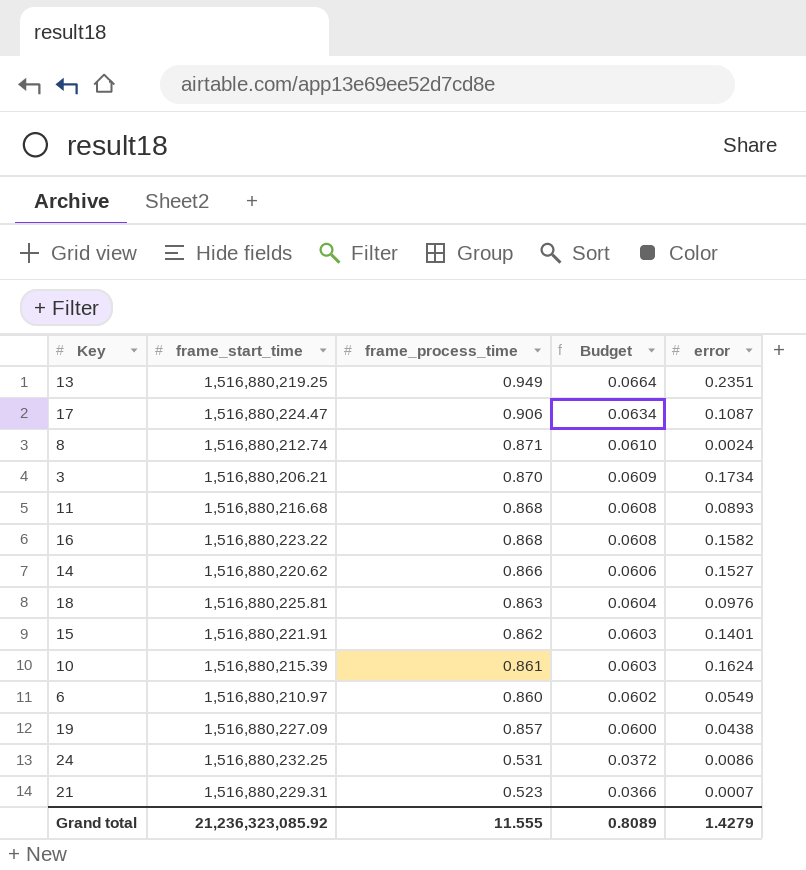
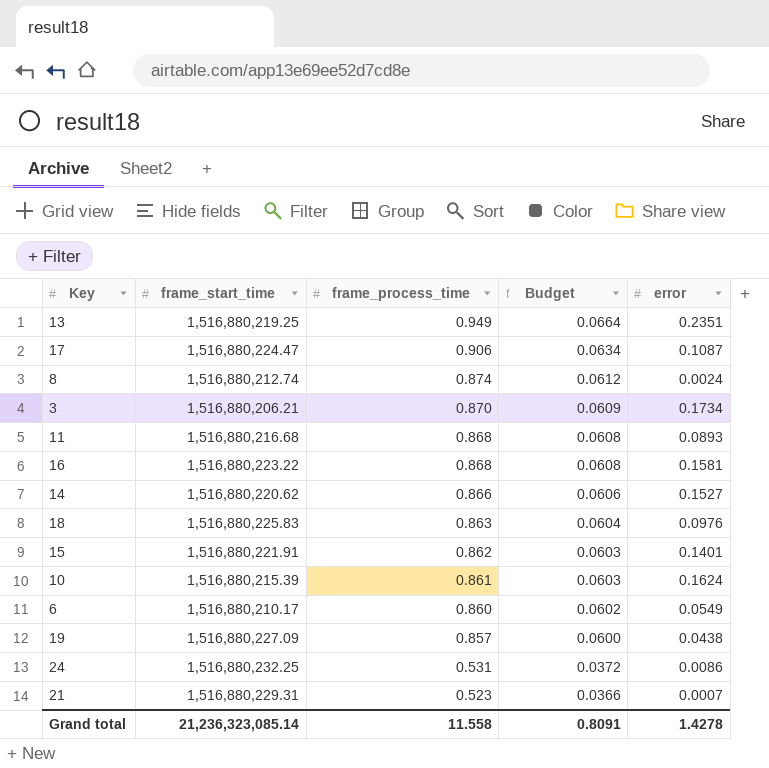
8 | frame_process_time: 0.871 -> 0.874
8 | Budget: 0.0610 -> 0.0612
16 | error: 0.1582 -> 0.1581
18 | frame_start_time: 1,516,880,225.81 -> 1,516,880,225.83
6 | frame_start_time: 1,516,880,210.97 -> 1,516,880,210.17
Grand total | frame_start_time: 21,236,323,085.92 -> 21,236,323,085.14
Grand total | frame_process_time: 11.555 -> 11.558
Grand total | Budget: 0.8089 -> 0.8091
Grand total | error: 1.4279 -> 1.4278

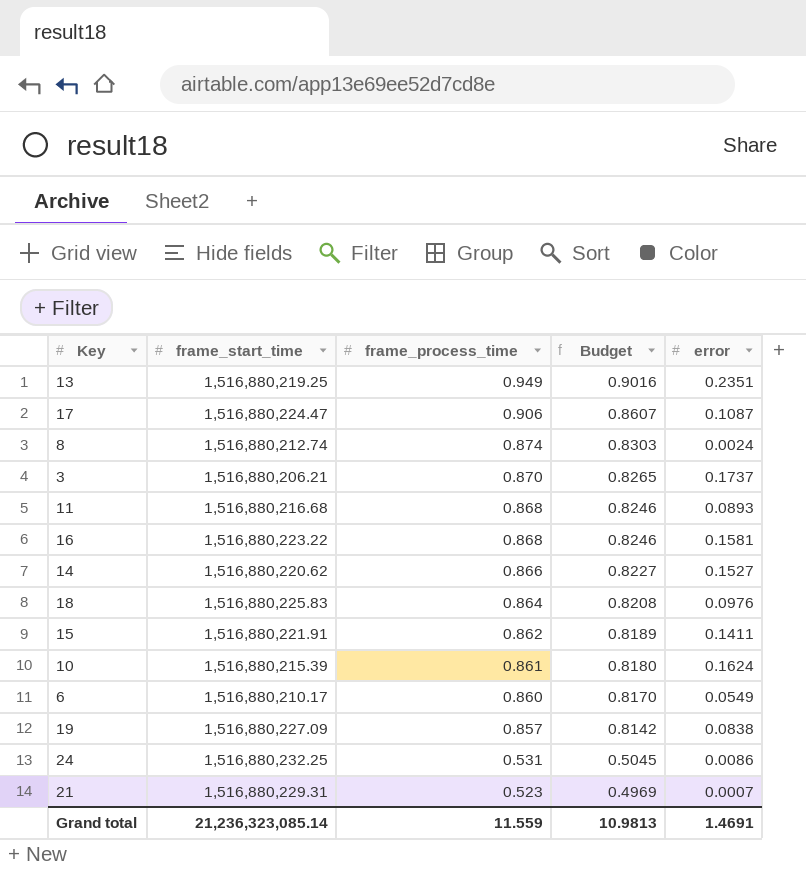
column Budget | formula: [frame_process_time] * 0.07 -> [frame_process_time] * 0.95
3 | error: 0.1734 -> 0.1737
18 | frame_process_time: 0.863 -> 0.864
15 | error: 0.1401 -> 0.1411
19 | error: 0.0438 -> 0.0838
Grand total | frame_process_time: 11.558 -> 11.559
Grand total | Budget: 0.8091 -> 10.9813
Grand total | error: 1.4278 -> 1.4691

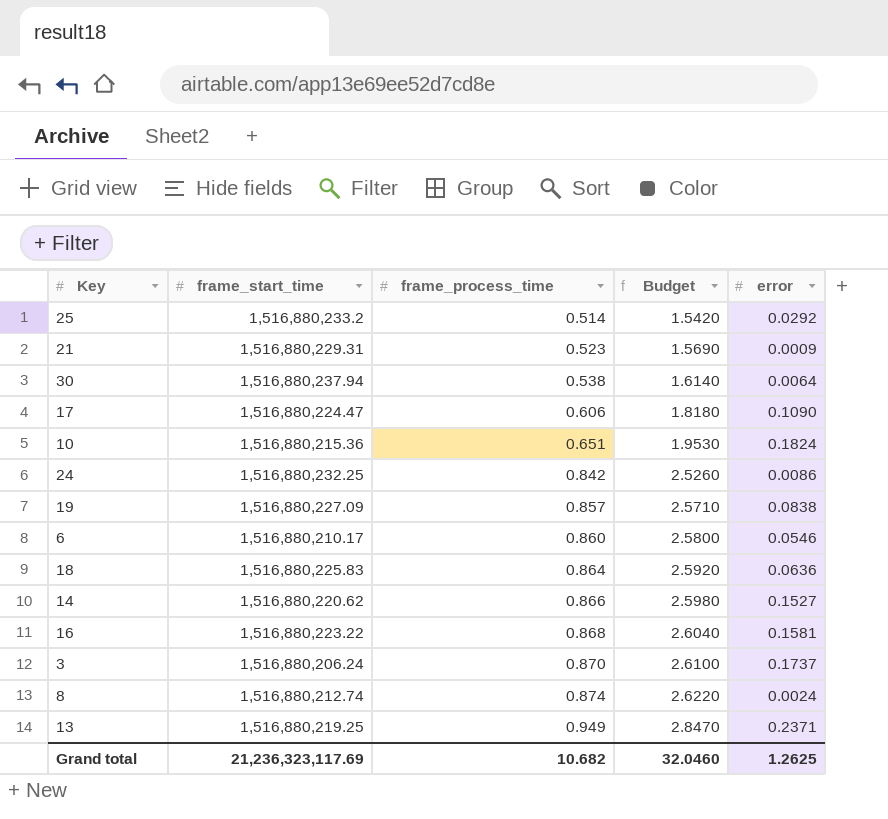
row order: frame_process_time descending -> frame_process_time ascending
column Budget | formula: [frame_process_time] * 0.95 -> [frame_process_time] * 3
row 11: 1,516,880,216.68 | 0.868 | 0.8246 | 0.0893 -> none
row 15: 1,516,880,221.91 | 0.862 | 0.8189 | 0.1411 -> none
row 25: none -> 1,516,880,233.2 | 0.514 | 1.5420 | 0.0292
21 | error: 0.0007 -> 0.0009
row 30: none -> 1,516,880,237.94 | 0.538 | 1.6140 | 0.0064
17 | frame_process_time: 0.906 -> 0.606
17 | error: 0.1087 -> 0.1090
10 | frame_start_time: 1,516,880,215.39 -> 1,516,880,215.36
10 | frame_process_time: 0.861 -> 0.651
10 | error: 0.1624 -> 0.1824
24 | frame_process_time: 0.531 -> 0.842
6 | error: 0.0549 -> 0.0546
18 | error: 0.0976 -> 0.0636
3 | frame_start_time: 1,516,880,206.21 -> 1,516,880,206.24
13 | error: 0.2351 -> 0.2371
Grand total | frame_start_time: 21,236,323,085.14 -> 21,236,323,117.69
Grand total | frame_process_time: 11.559 -> 10.682
Grand total | Budget: 10.9813 -> 32.0460
Grand total | error: 1.4691 -> 1.2625

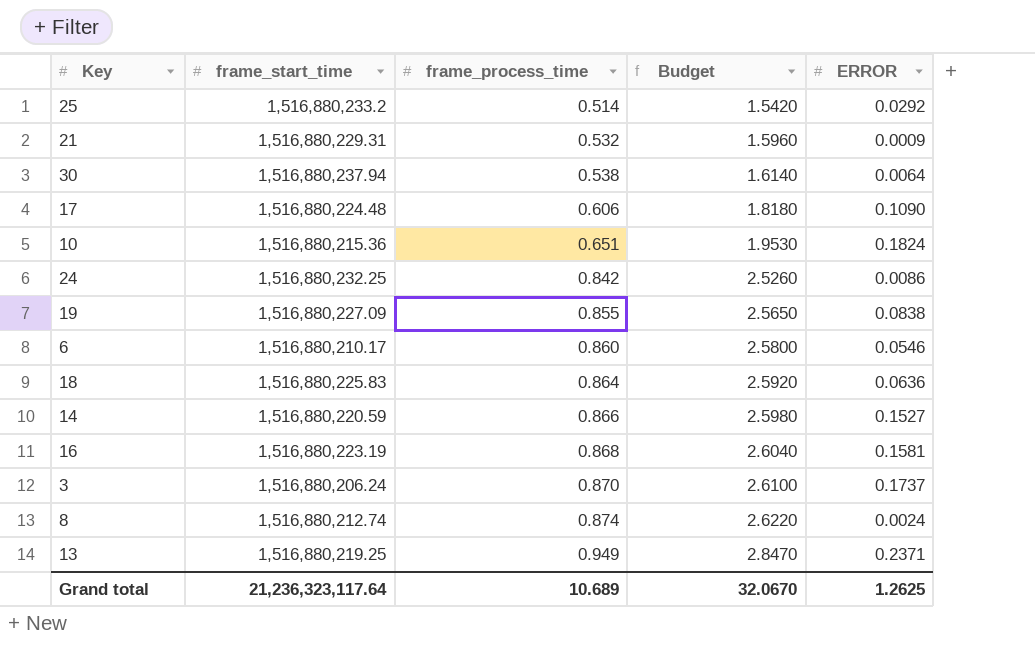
column name: error -> ERROR
21 | frame_process_time: 0.523 -> 0.532
21 | Budget: 1.5690 -> 1.5960
17 | frame_start_time: 1,516,880,224.47 -> 1,516,880,224.48
19 | frame_process_time: 0.857 -> 0.855
19 | Budget: 2.5710 -> 2.5650
14 | frame_start_time: 1,516,880,220.62 -> 1,516,880,220.59
16 | frame_start_time: 1,516,880,223.22 -> 1,516,880,223.19
Grand total | frame_start_time: 21,236,323,117.69 -> 21,236,323,117.64
Grand total | frame_process_time: 10.682 -> 10.689
Grand total | Budget: 32.0460 -> 32.0670

